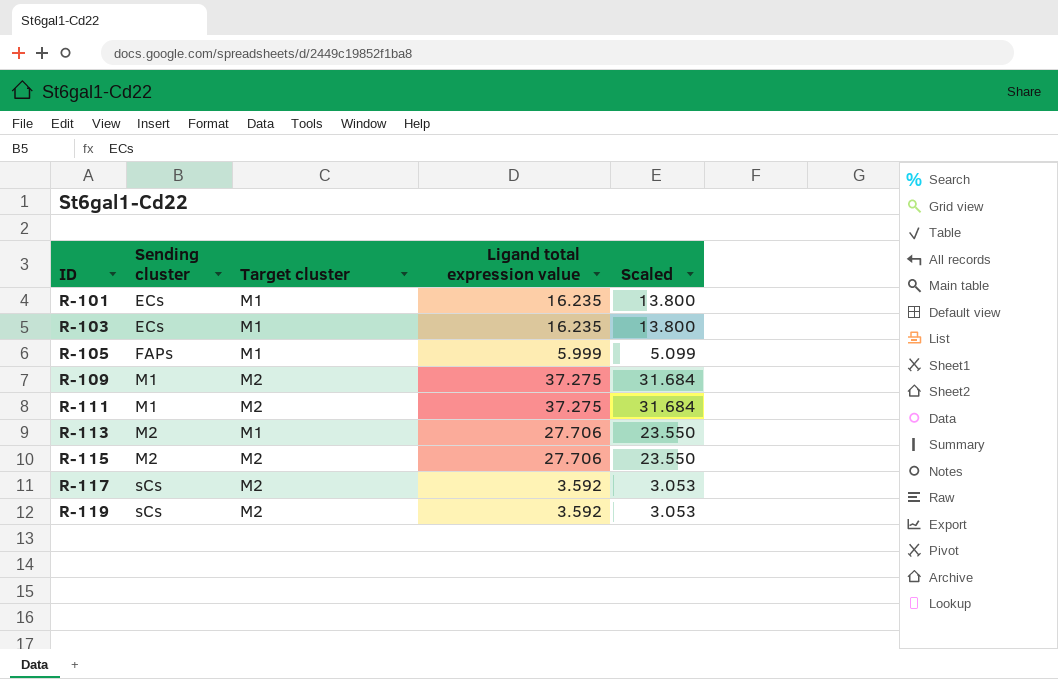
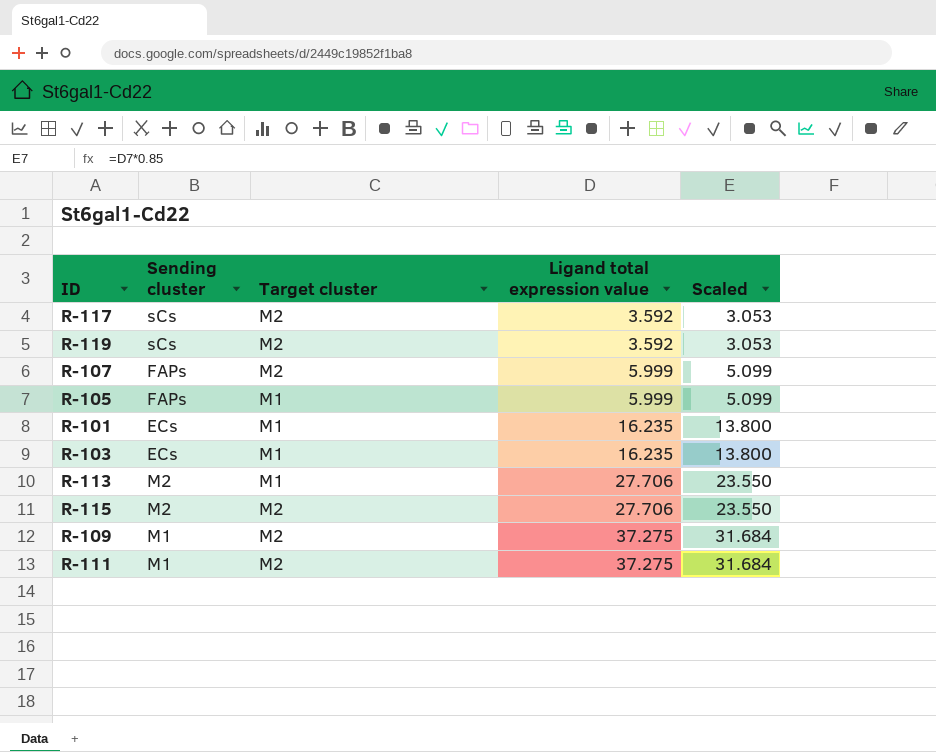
row order: ID ascending -> Ligand total expression value ascending
row R-107: none -> FAPs | M2 | 5.999 | 5.099

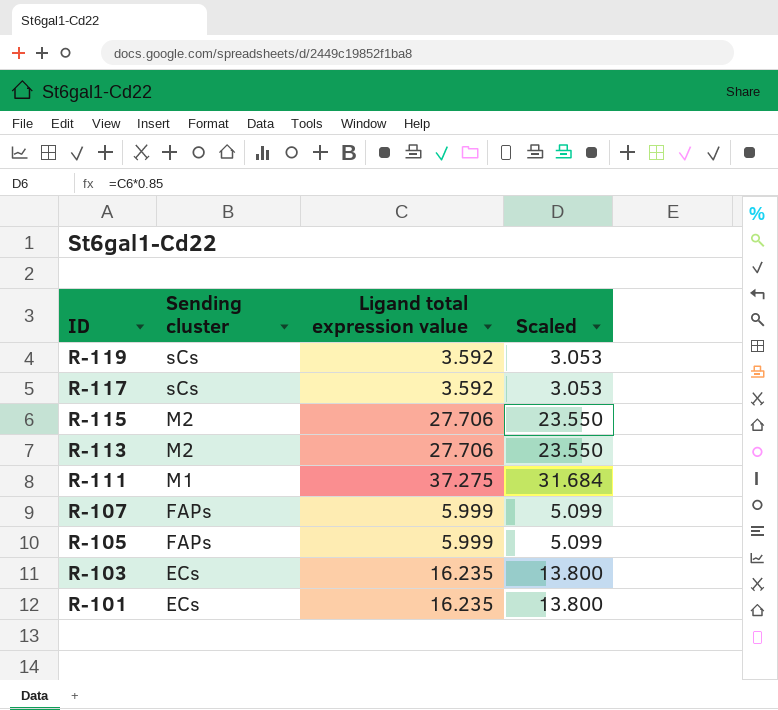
row order: Ligand total expression value ascending -> ID descending
column Target cluster | position: 3 -> none
row R-109: M1 | M2 | 37.275 | 31.684 -> none

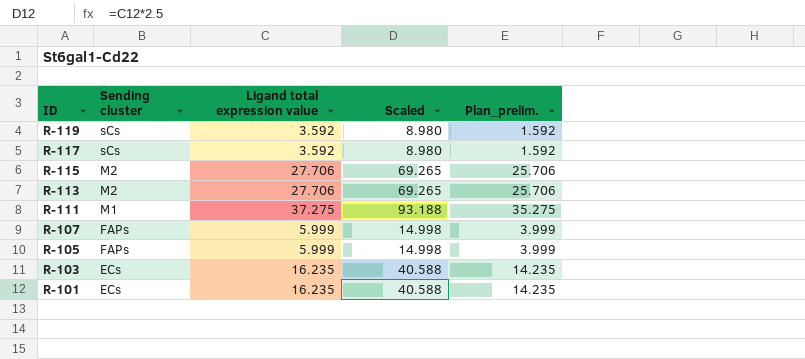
column Scaled | formula: [Ligand total expression value] * 0.85 -> [Ligand total expression value] * 2.5
column Plan_prelim. | formula: none -> [Ligand total expression value] - 2

